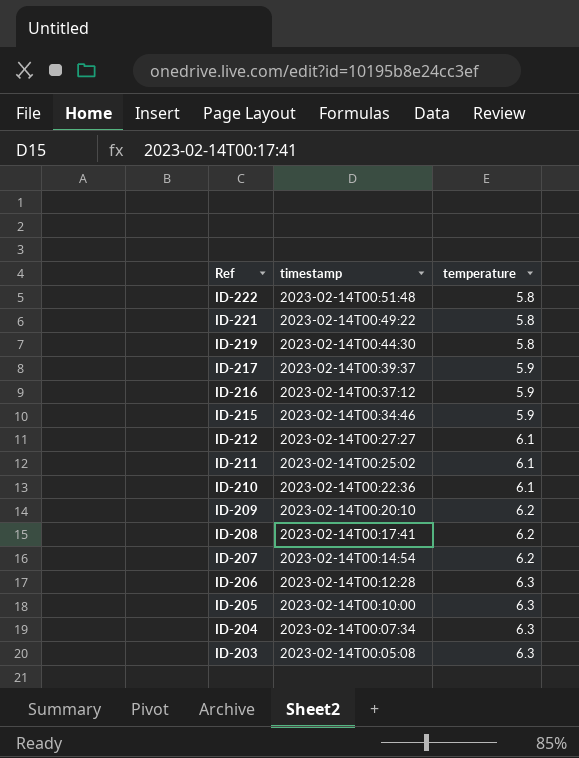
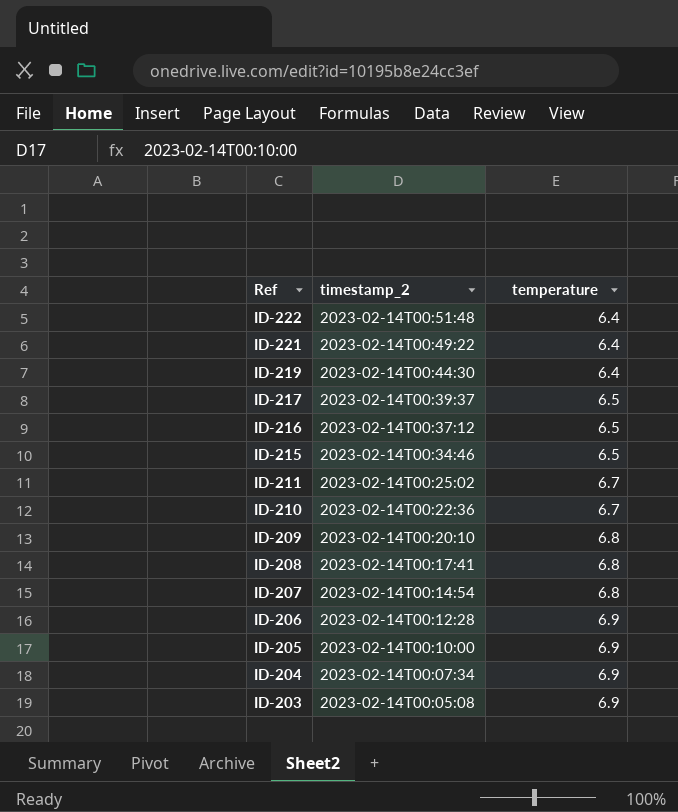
column name: timestamp -> timestamp_2
row ID-212: 2023-02-14T00:27:27 | 6.1 -> none
ID-222 | temperature: 5.8 -> 6.4
ID-221 | temperature: 5.8 -> 6.4
ID-219 | temperature: 5.8 -> 6.4
ID-217 | temperature: 5.9 -> 6.5
ID-216 | temperature: 5.9 -> 6.5
ID-215 | temperature: 5.9 -> 6.5
ID-211 | temperature: 6.1 -> 6.7
ID-210 | temperature: 6.1 -> 6.7
ID-209 | temperature: 6.2 -> 6.8
ID-208 | temperature: 6.2 -> 6.8
ID-207 | temperature: 6.2 -> 6.8
ID-206 | temperature: 6.3 -> 6.9
ID-205 | temperature: 6.3 -> 6.9
ID-204 | temperature: 6.3 -> 6.9
ID-203 | temperature: 6.3 -> 6.9

